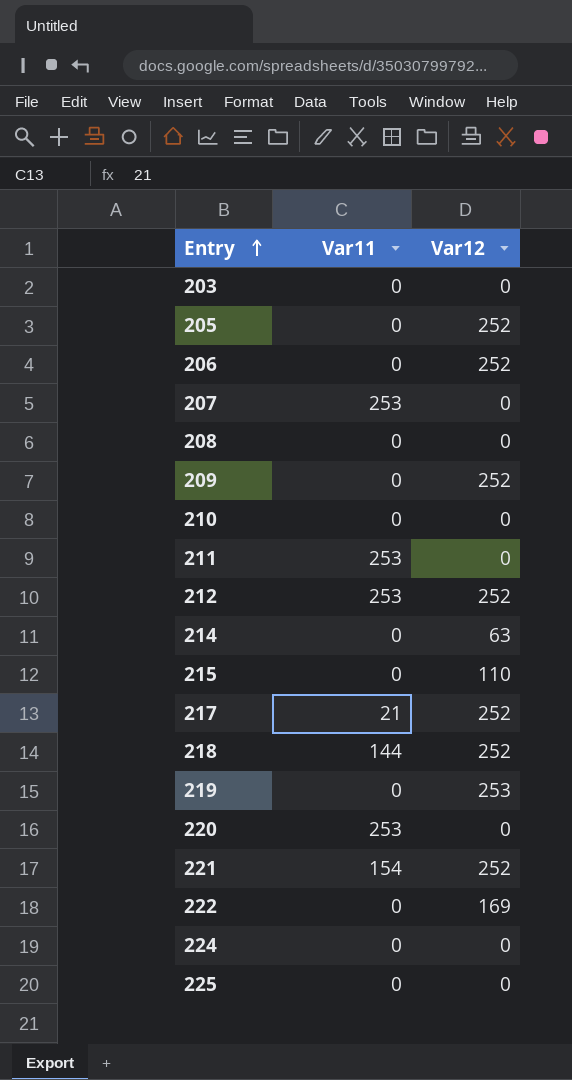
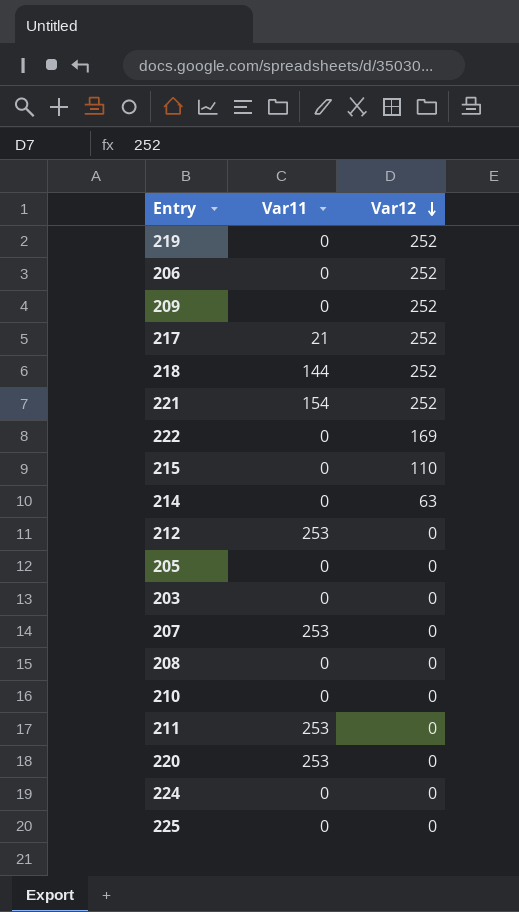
row order: Entry ascending -> Var12 descending
219 | Var12: 253 -> 252
212 | Var12: 252 -> 0
205 | Var12: 252 -> 0

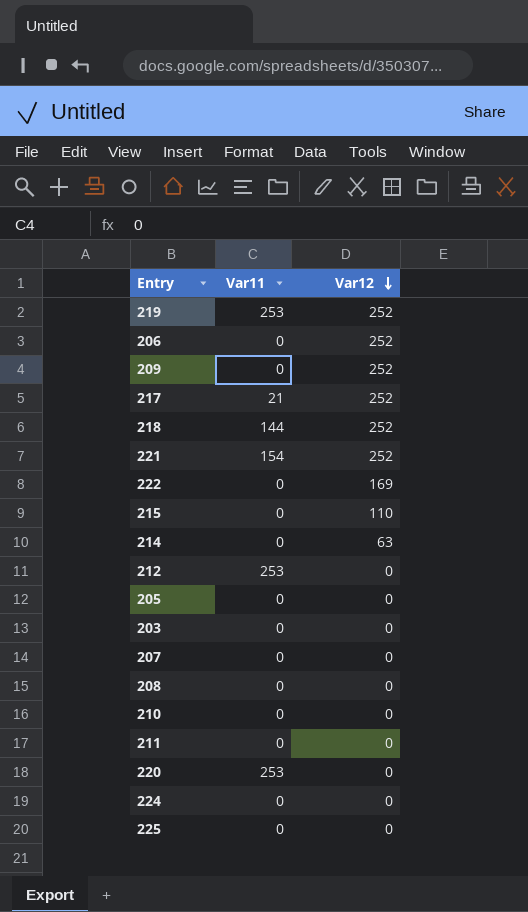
219 | Var11: 0 -> 253
207 | Var11: 253 -> 0
211 | Var11: 253 -> 0

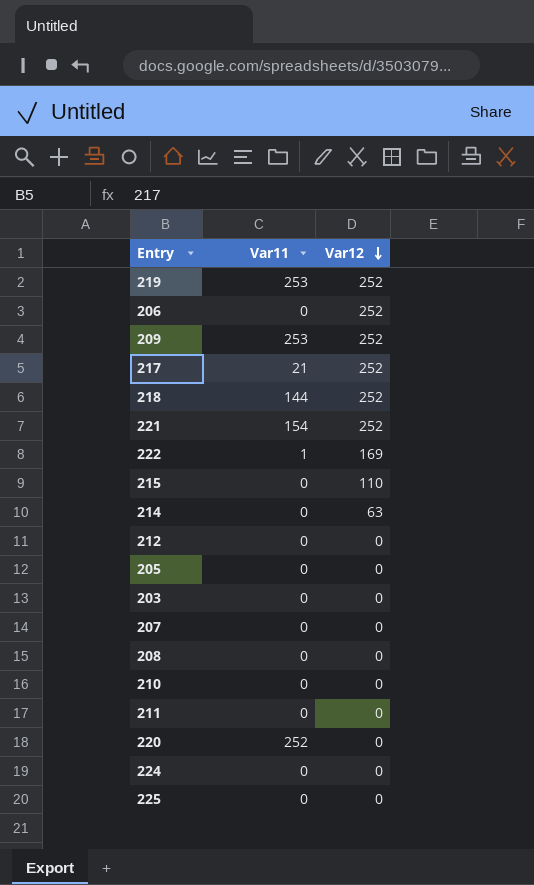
209 | Var11: 0 -> 253
222 | Var11: 0 -> 1
212 | Var11: 253 -> 0
220 | Var11: 253 -> 252

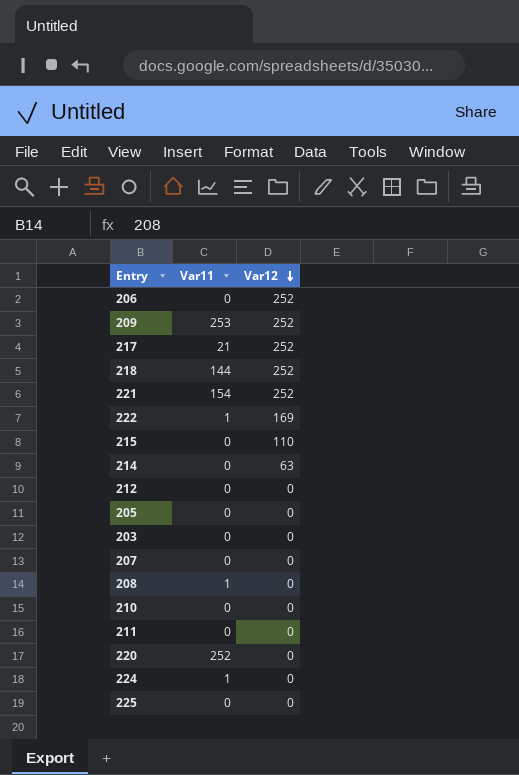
row 219: 253 | 252 -> none
208 | Var11: 0 -> 1
224 | Var11: 0 -> 1

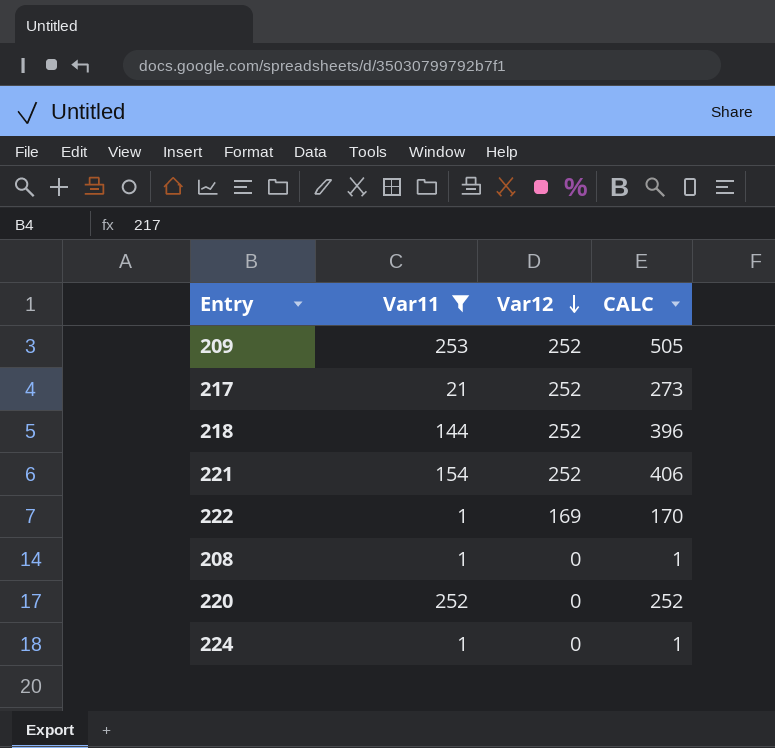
filter: none -> Var11 != 0
column CALC | formula: none -> [Var11] + [Var12]

